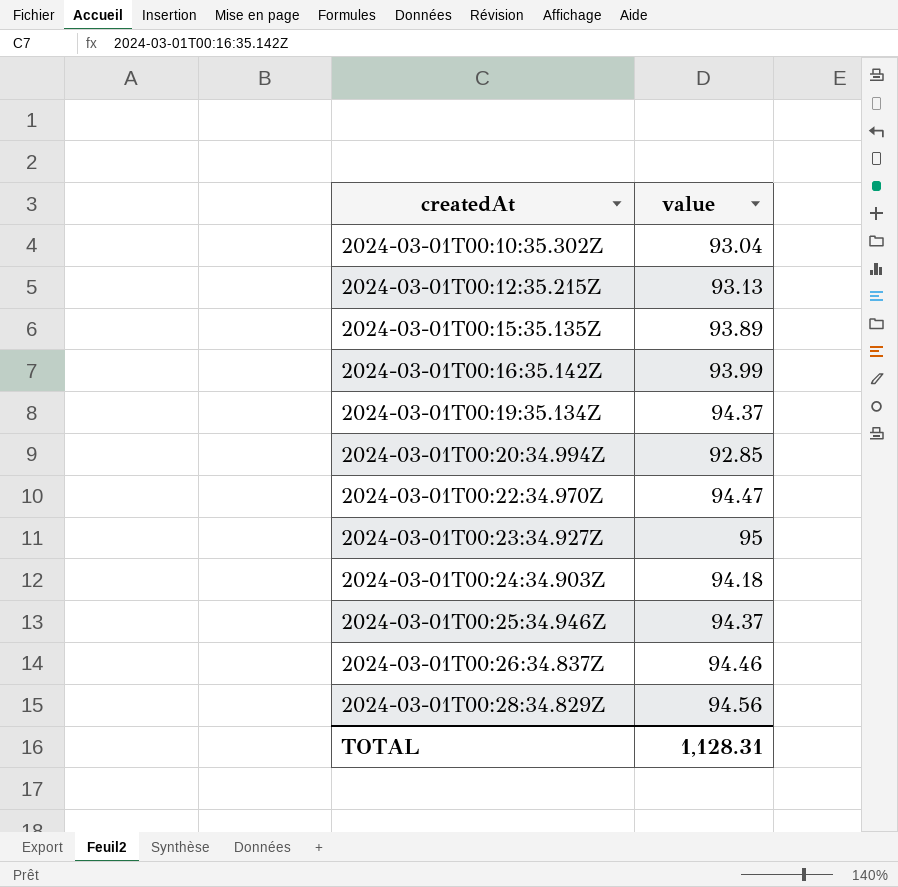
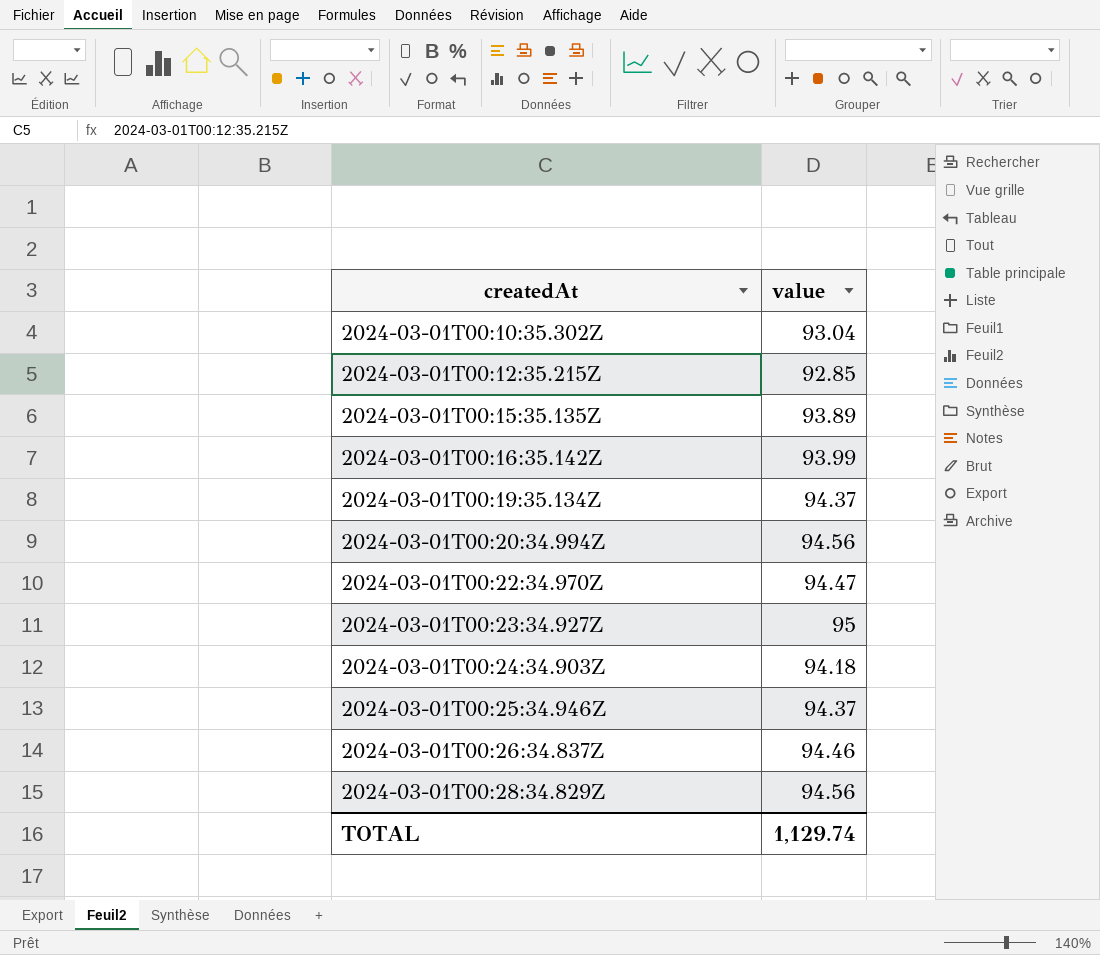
2024-03-01T00:12:35.215Z | value: 93.13 -> 92.85
2024-03-01T00:20:34.994Z | value: 92.85 -> 94.56
TOTAL | value: 1,128.31 -> 1,129.74

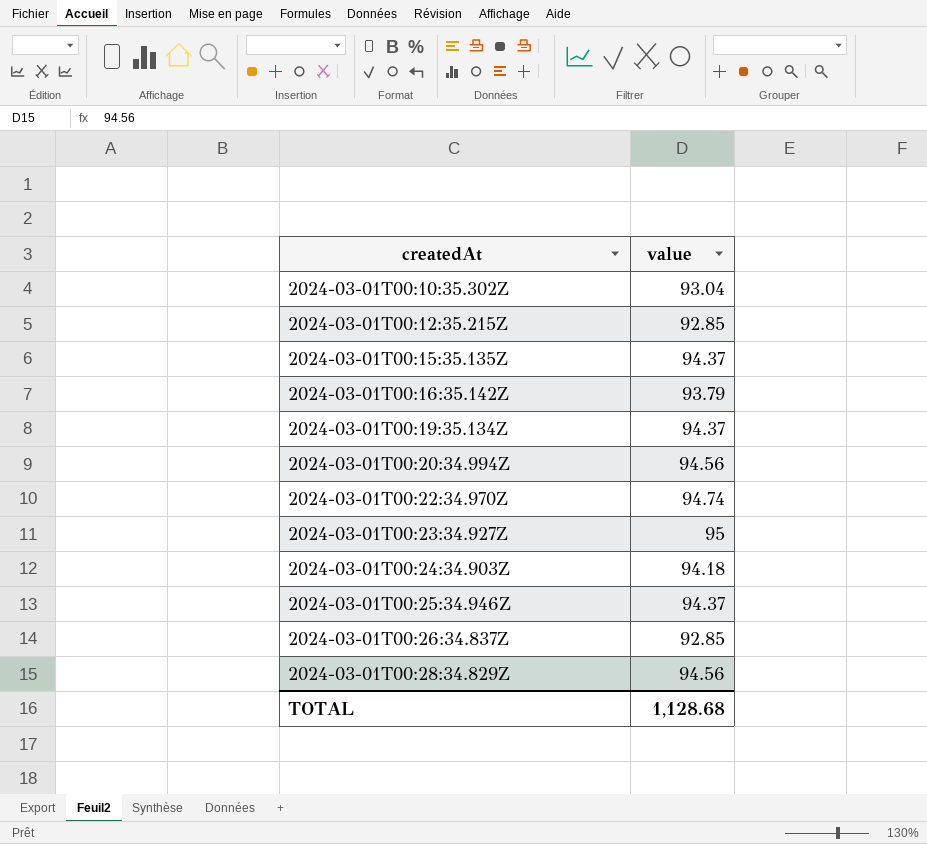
2024-03-01T00:15:35.135Z | value: 93.89 -> 94.37
2024-03-01T00:16:35.142Z | value: 93.99 -> 93.79
2024-03-01T00:22:34.970Z | value: 94.47 -> 94.74
2024-03-01T00:26:34.837Z | value: 94.46 -> 92.85
TOTAL | value: 1,129.74 -> 1,128.68

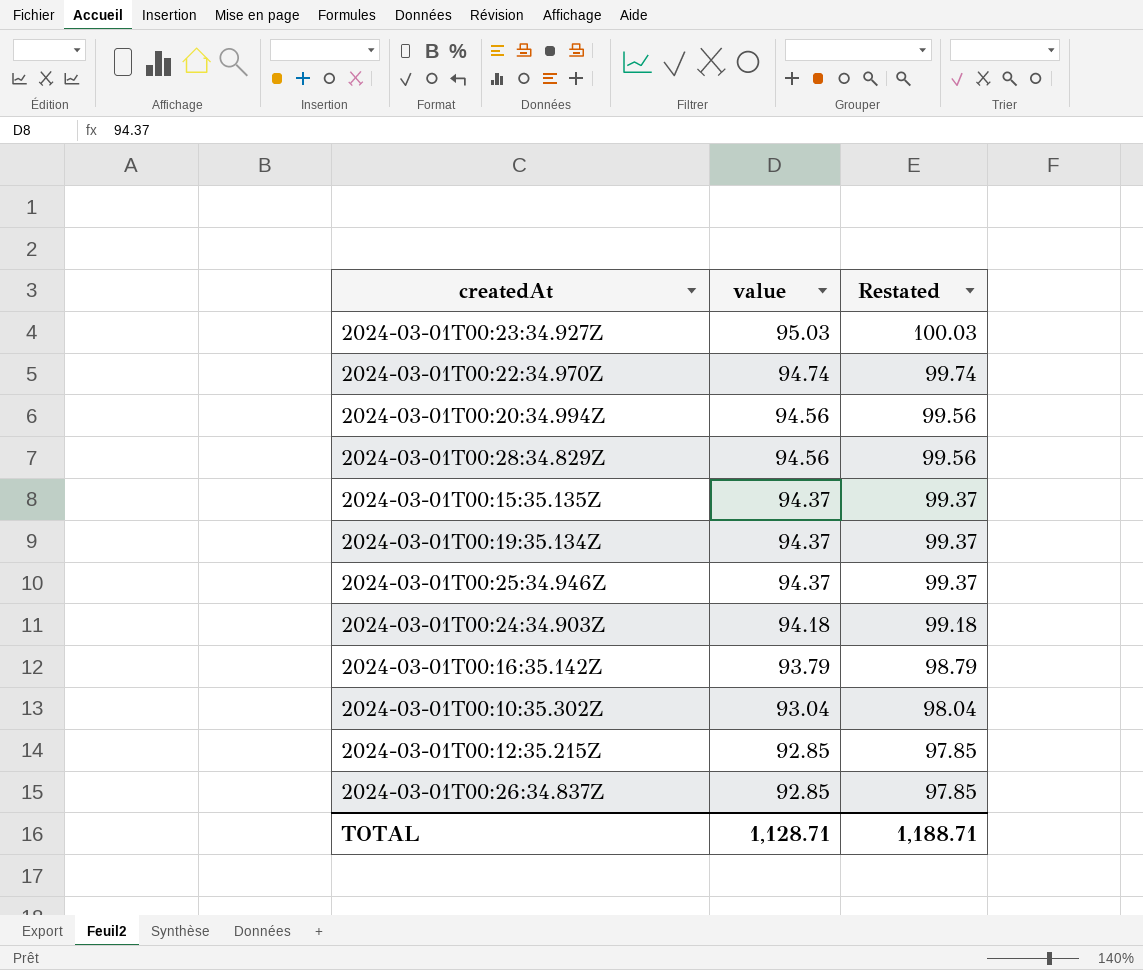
row order: createdAt ascending -> value descending
column Restated | formula: none -> [value] + 5
2024-03-01T00:23:34.927Z | value: 95 -> 95.03
TOTAL | value: 1,128.68 -> 1,128.71

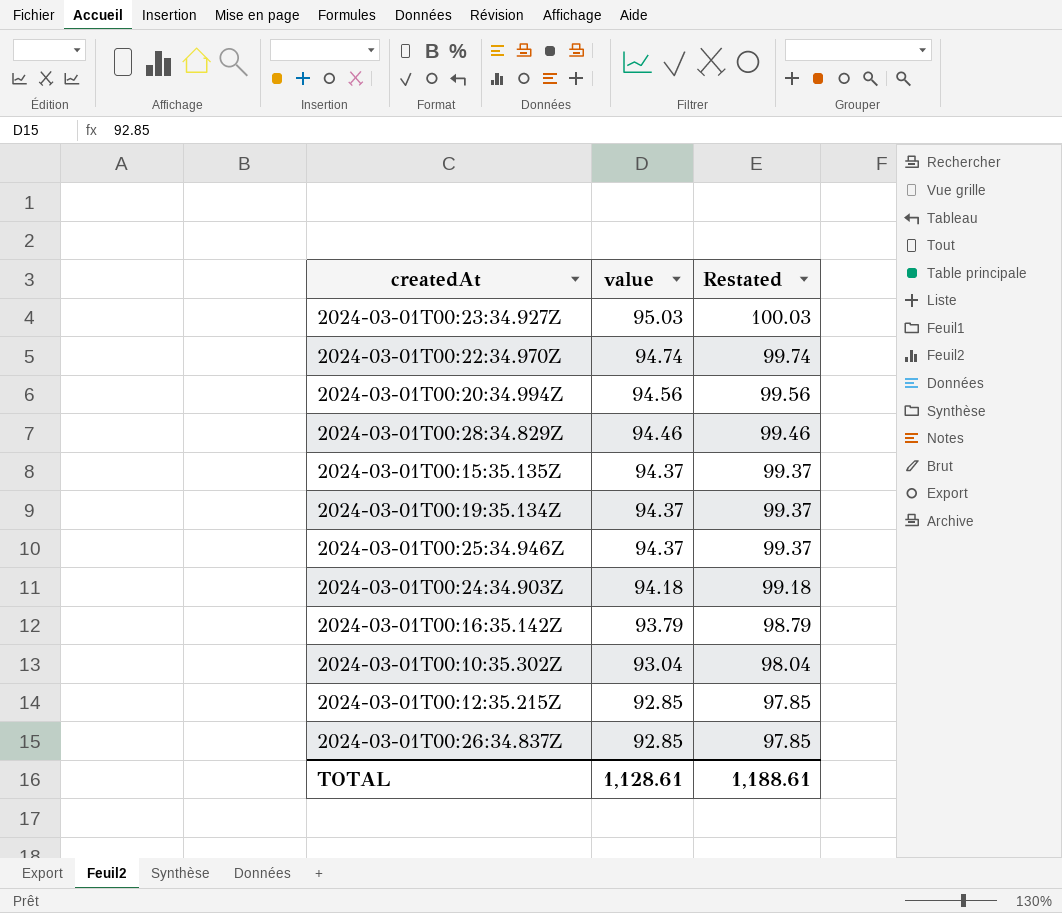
2024-03-01T00:28:34.829Z | value: 94.56 -> 94.46
2024-03-01T00:28:34.829Z | Restated: 99.56 -> 99.46
TOTAL | value: 1,128.71 -> 1,128.61
TOTAL | Restated: 1,188.71 -> 1,188.61

